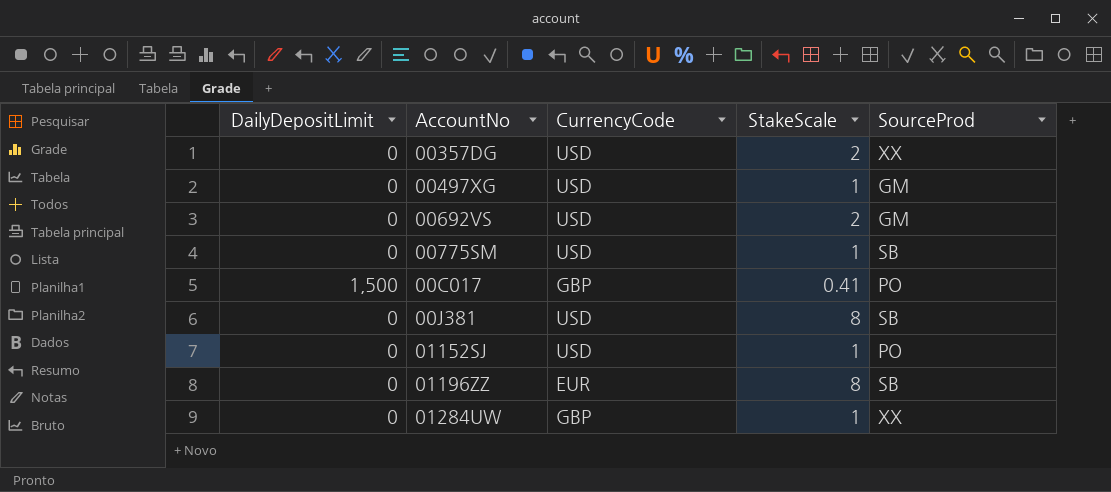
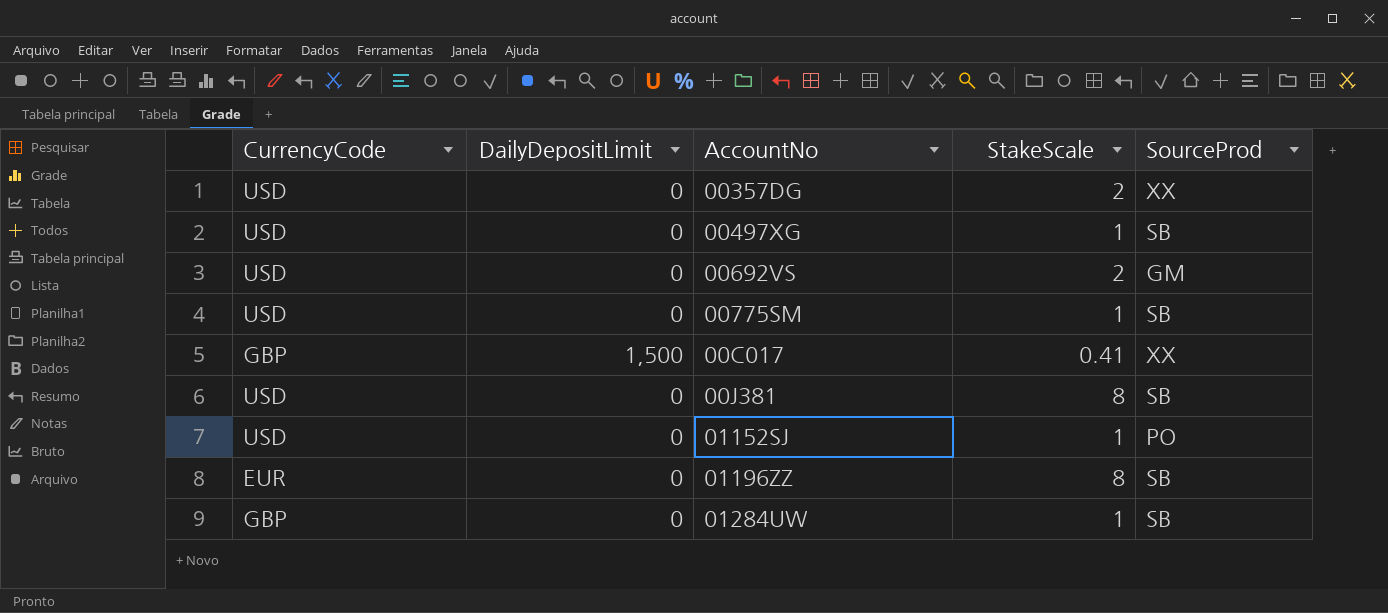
column CurrencyCode | position: 3 -> 1
00497XG | SourceProd: GM -> SB
00C017 | SourceProd: PO -> XX
01284UW | SourceProd: XX -> SB

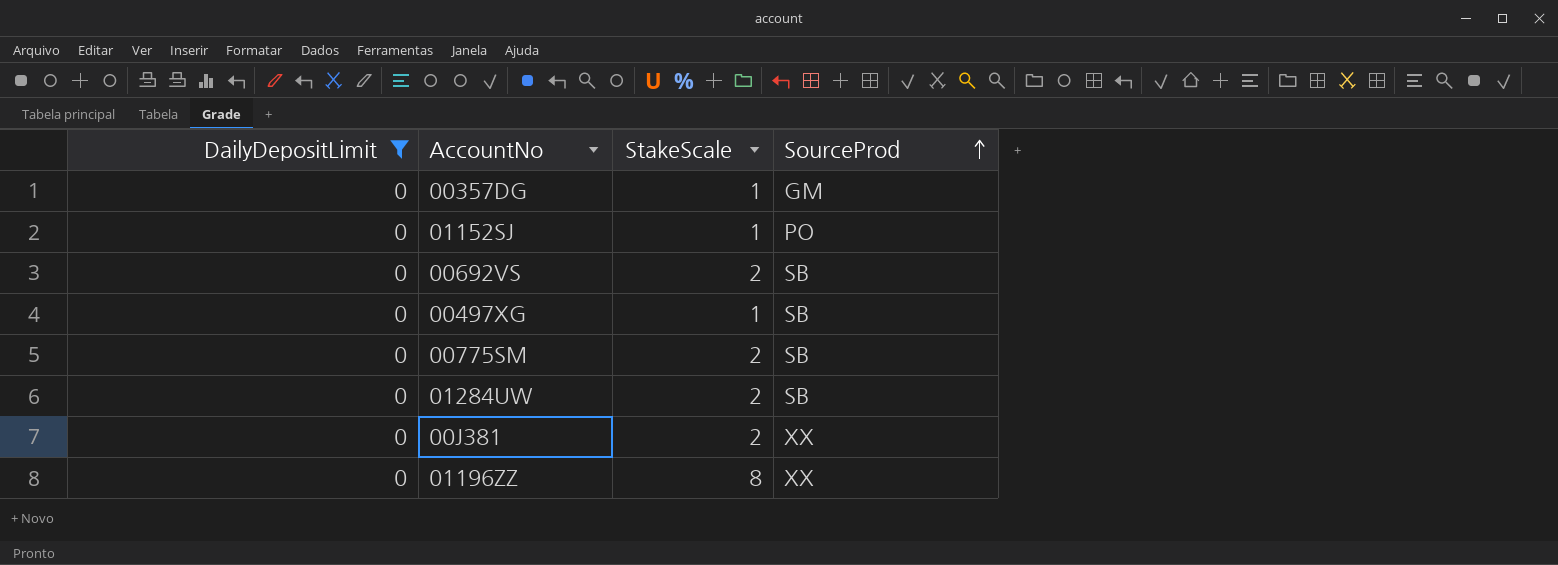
filter: none -> DailyDepositLimit = 0
row order: none -> SourceProd ascending
column CurrencyCode | position: 1 -> none
00357DG | StakeScale: 2 -> 1
00357DG | SourceProd: XX -> GM
00692VS | SourceProd: GM -> SB
00775SM | StakeScale: 1 -> 2
01284UW | StakeScale: 1 -> 2
00J381 | StakeScale: 8 -> 2
00J381 | SourceProd: SB -> XX
01196ZZ | SourceProd: SB -> XX

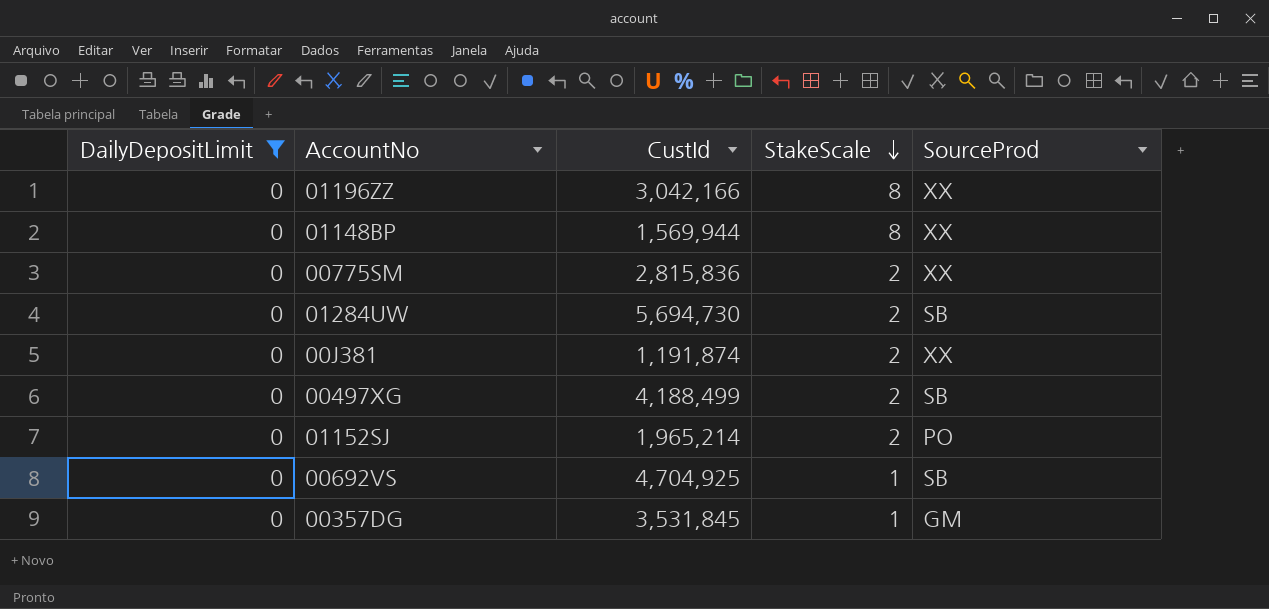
row order: SourceProd ascending -> StakeScale descending
column CustId | position: none -> 3
row 01148BP: none -> 0 | 1,569,944 | 8 | XX
00775SM | SourceProd: SB -> XX
00497XG | StakeScale: 1 -> 2
01152SJ | StakeScale: 1 -> 2
00692VS | StakeScale: 2 -> 1

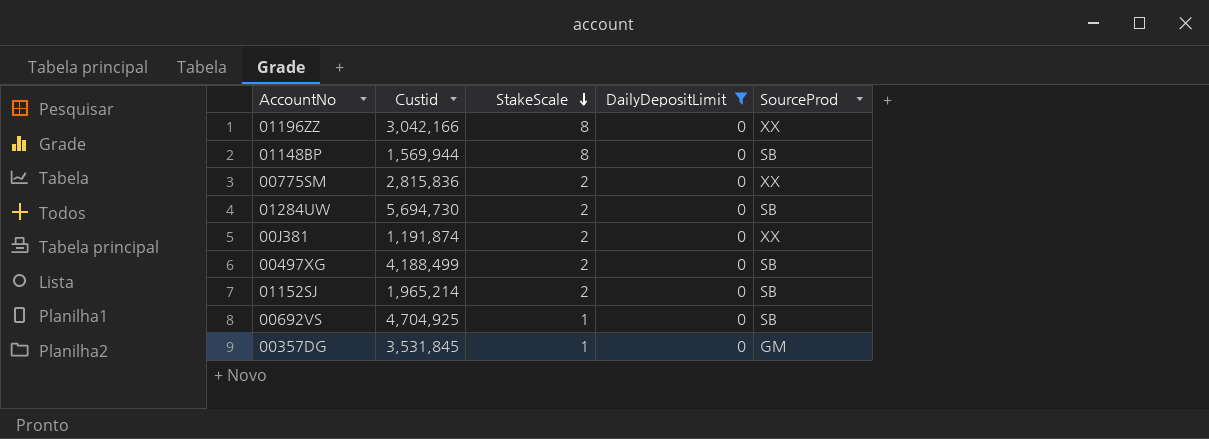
column name: CustId -> Custid
column DailyDepositLimit | position: 1 -> 4
01148BP | SourceProd: XX -> SB
01152SJ | SourceProd: PO -> SB

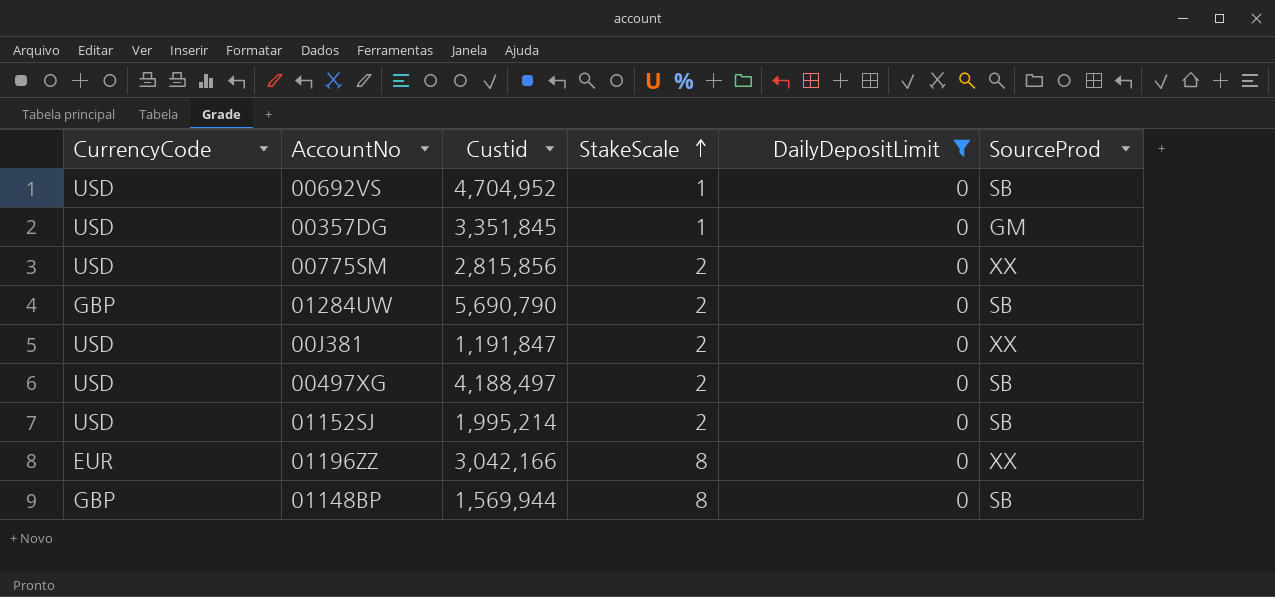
row order: StakeScale descending -> StakeScale ascending
column CurrencyCode | position: none -> 1
00692VS | Custid: 4,704,925 -> 4,704,952
00357DG | Custid: 3,531,845 -> 3,351,845
00775SM | Custid: 2,815,836 -> 2,815,856
01284UW | Custid: 5,694,730 -> 5,690,790
00J381 | Custid: 1,191,874 -> 1,191,847
00497XG | Custid: 4,188,499 -> 4,188,497
01152SJ | Custid: 1,965,214 -> 1,995,214

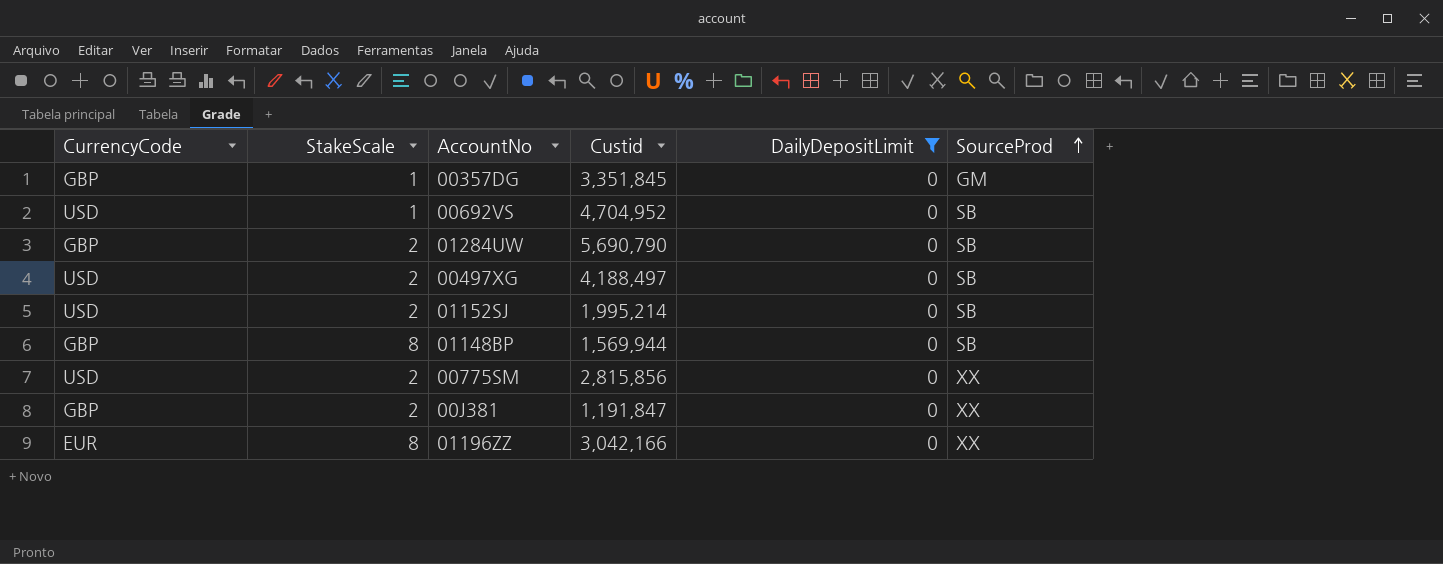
row order: StakeScale ascending -> SourceProd ascending
column StakeScale | position: 4 -> 2
00357DG | CurrencyCode: USD -> GBP
00J381 | CurrencyCode: USD -> GBP

